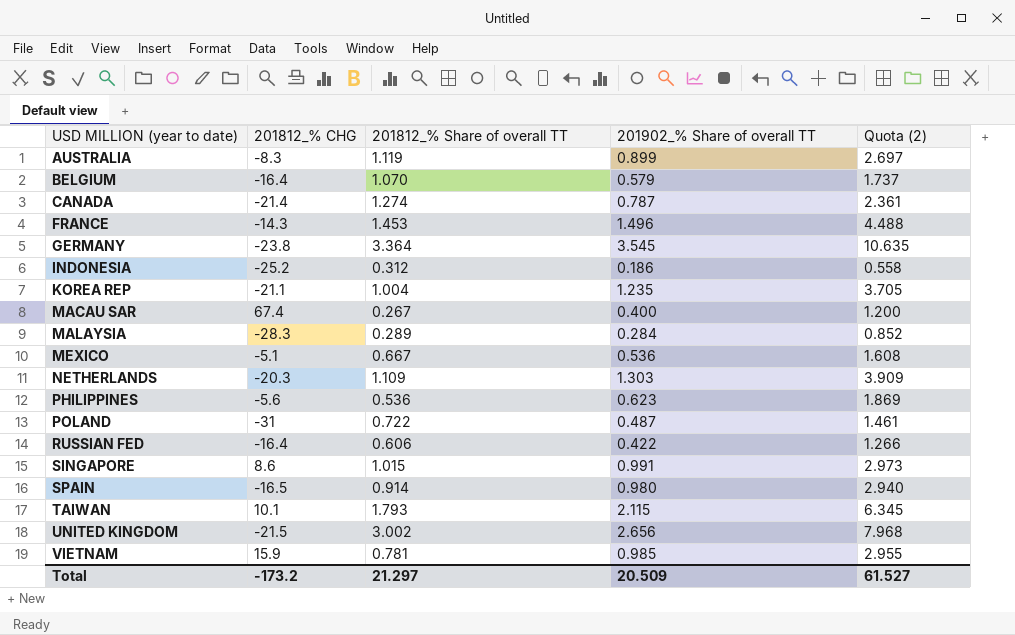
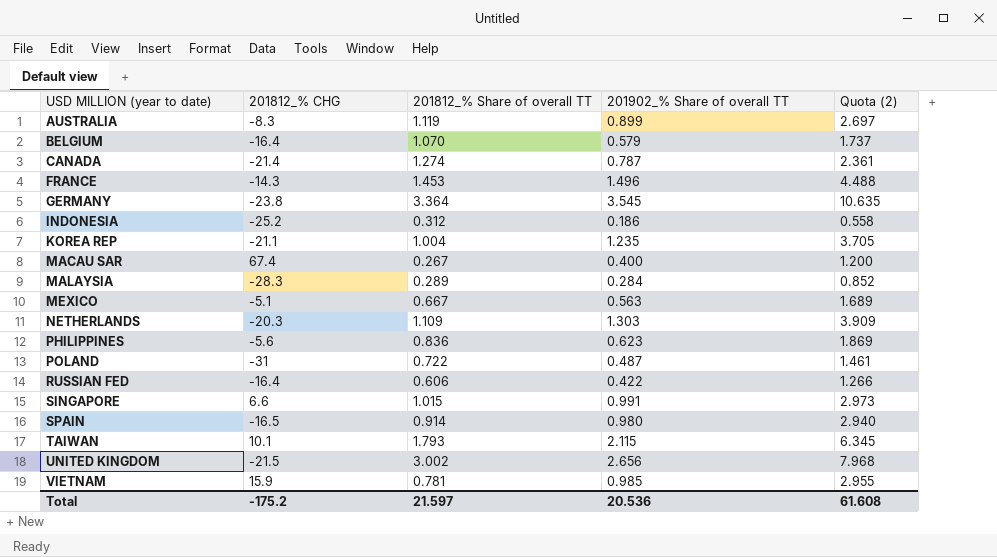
MEXICO | 201902_% Share of overall TT: 0.536 -> 0.563
MEXICO | Quota (2): 1.608 -> 1.689
PHILIPPINES | 201812_% Share of overall TT: 0.536 -> 0.836
SINGAPORE | 201812_% CHG: 8.6 -> 6.6
Total | 201812_% CHG: -173.2 -> -175.2
Total | 201812_% Share of overall TT: 21.297 -> 21.597
Total | 201902_% Share of overall TT: 20.509 -> 20.536
Total | Quota (2): 61.527 -> 61.608

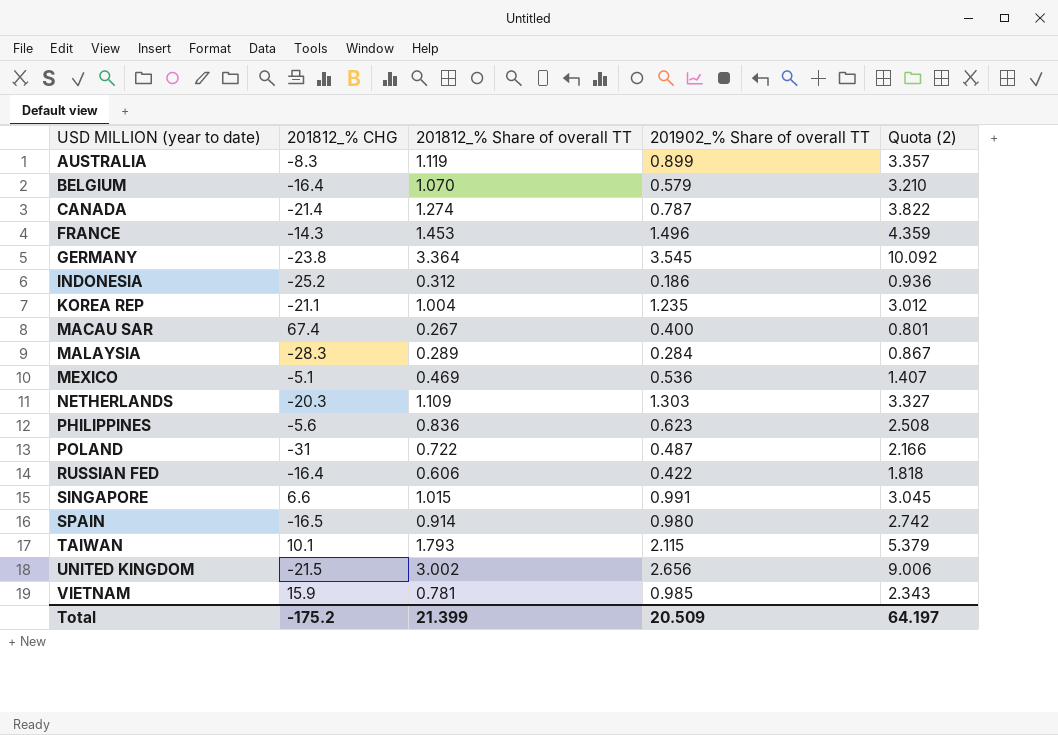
column Quota (2) | formula: [201902_% Share of overall TT] * 3 -> [201812_% Share of overall TT] * 3
MEXICO | 201812_% Share of overall TT: 0.667 -> 0.469
MEXICO | 201902_% Share of overall TT: 0.563 -> 0.536
Total | 201812_% Share of overall TT: 21.597 -> 21.399
Total | 201902_% Share of overall TT: 20.536 -> 20.509
Total | Quota (2): 61.608 -> 64.197

